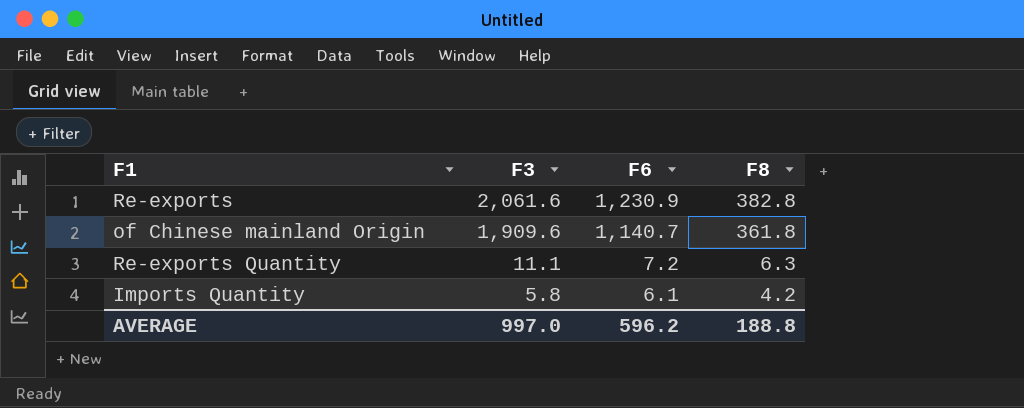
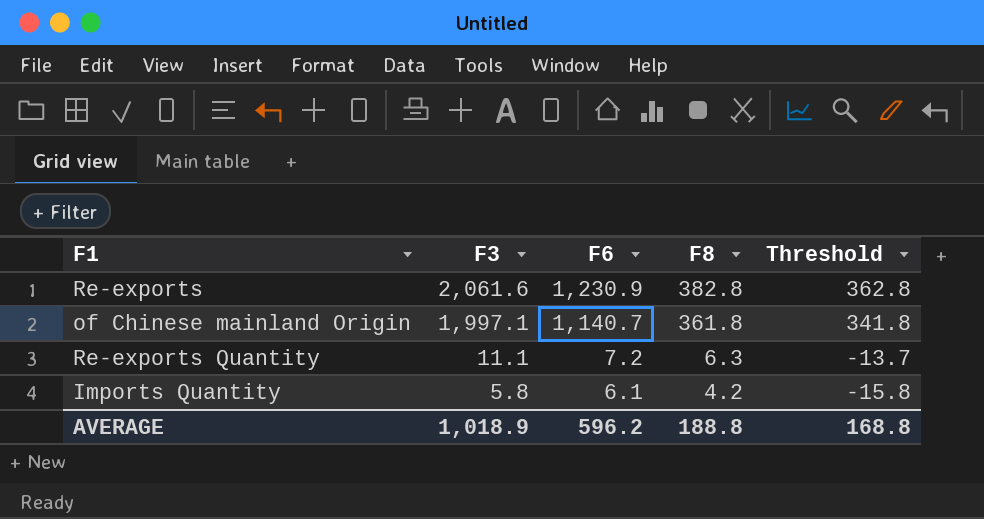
column Threshold | formula: none -> [F8] - 20
of Chinese mainland Origin | F3: 1,909.6 -> 1,997.1
AVERAGE | F3: 997.0 -> 1,018.9

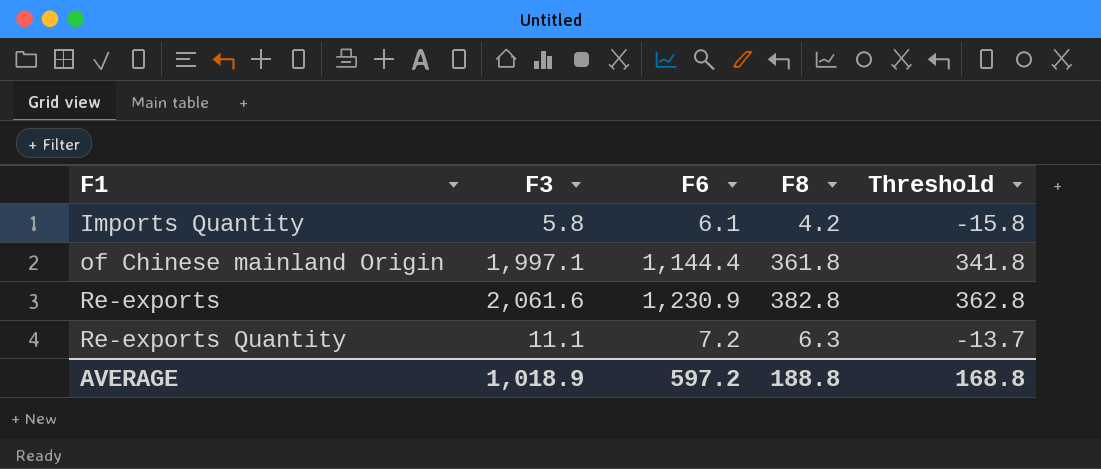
row order: F3 descending -> F1 ascending
of Chinese mainland Origin | F6: 1,140.7 -> 1,144.4
AVERAGE | F6: 596.2 -> 597.2

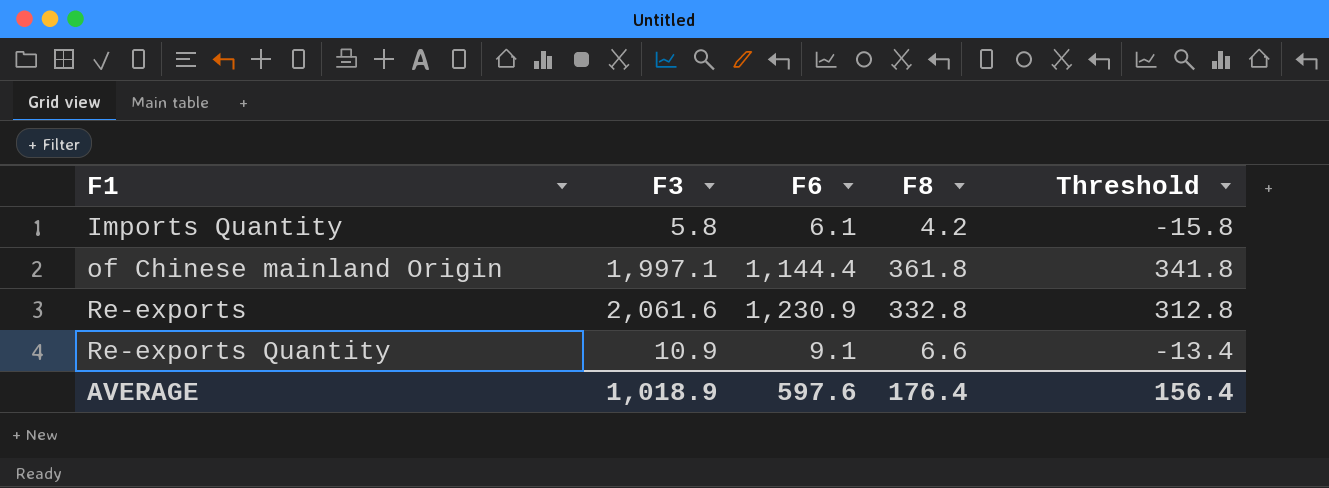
Re-exports | F8: 382.8 -> 332.8
Re-exports | Threshold: 362.8 -> 312.8
Re-exports Quantity | F3: 11.1 -> 10.9
Re-exports Quantity | F6: 7.2 -> 9.1
Re-exports Quantity | F8: 6.3 -> 6.6
Re-exports Quantity | Threshold: -13.7 -> -13.4
AVERAGE | F6: 597.2 -> 597.6
AVERAGE | F8: 188.8 -> 176.4
AVERAGE | Threshold: 168.8 -> 156.4

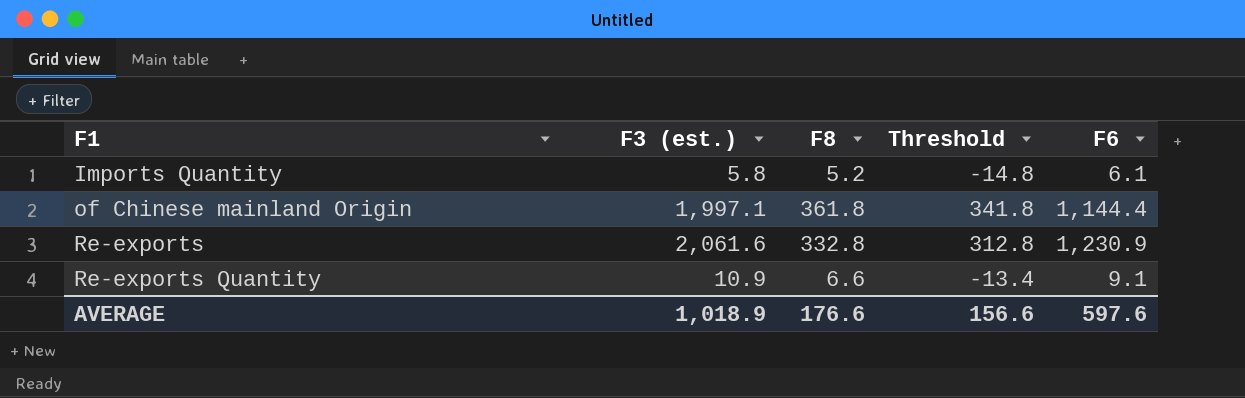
column name: F3 -> F3 (est.)
column F6 | position: 3 -> 5
Imports Quantity | F8: 4.2 -> 5.2
Imports Quantity | Threshold: -15.8 -> -14.8
AVERAGE | F8: 176.4 -> 176.6
AVERAGE | Threshold: 156.4 -> 156.6

